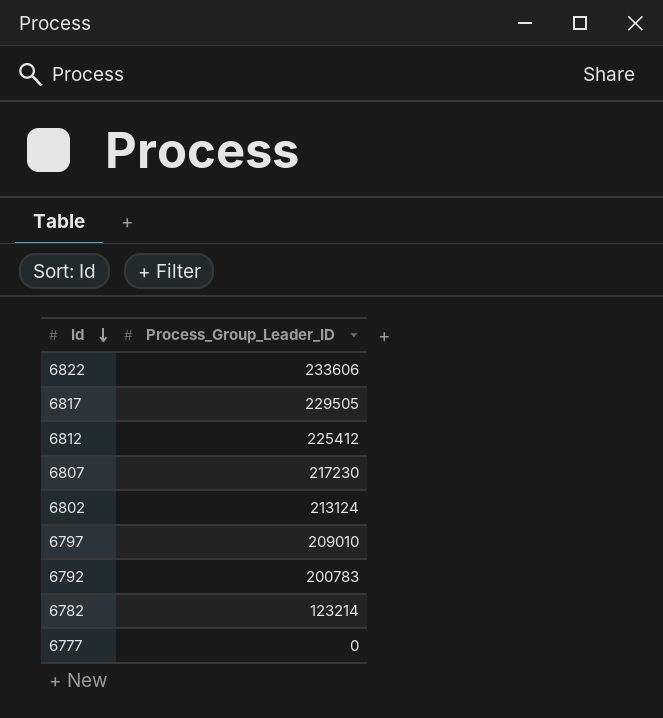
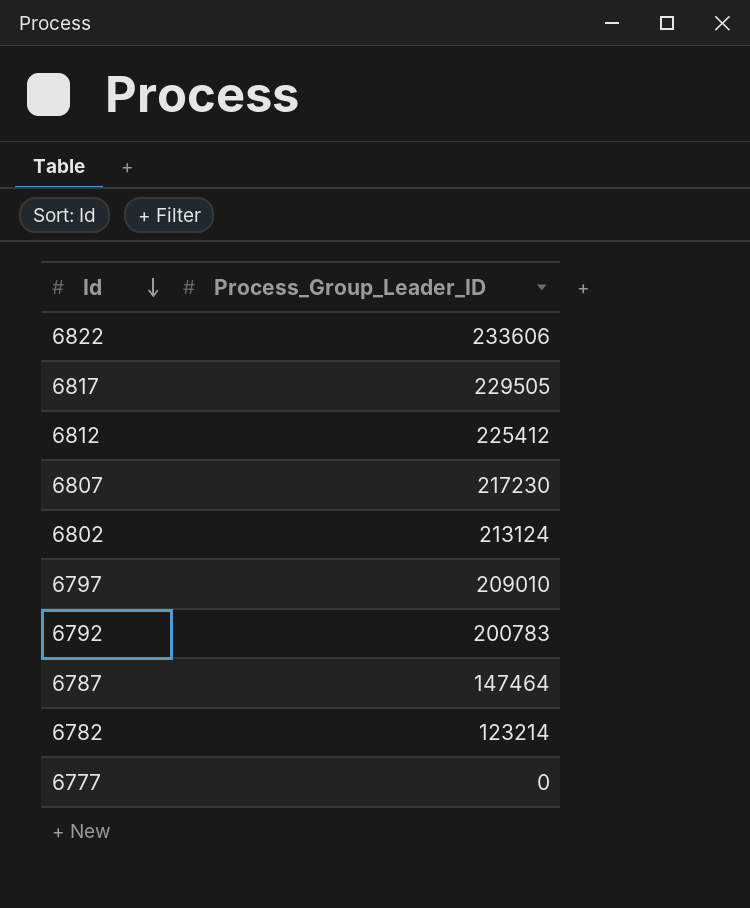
row 6787: none -> 147464

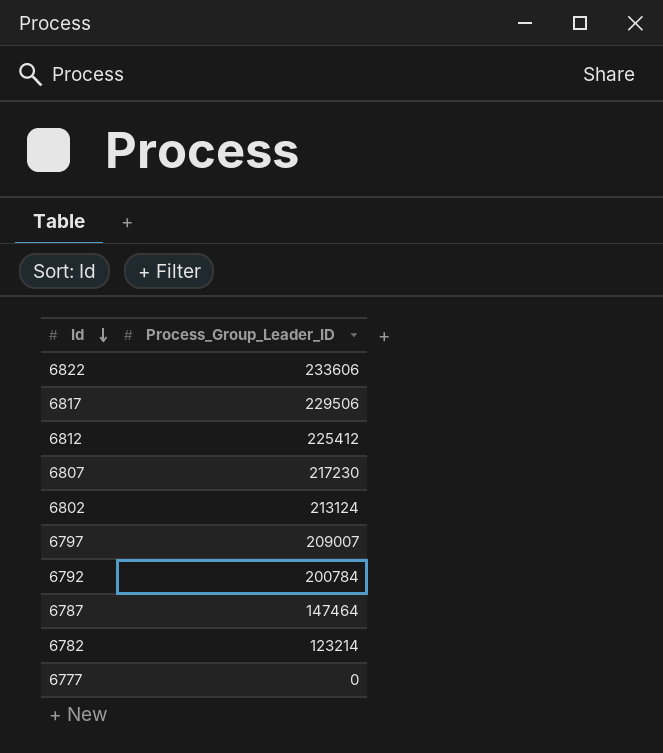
6817 | Process_Group_Leader_ID: 229505 -> 229506
6797 | Process_Group_Leader_ID: 209010 -> 209007
6792 | Process_Group_Leader_ID: 200783 -> 200784

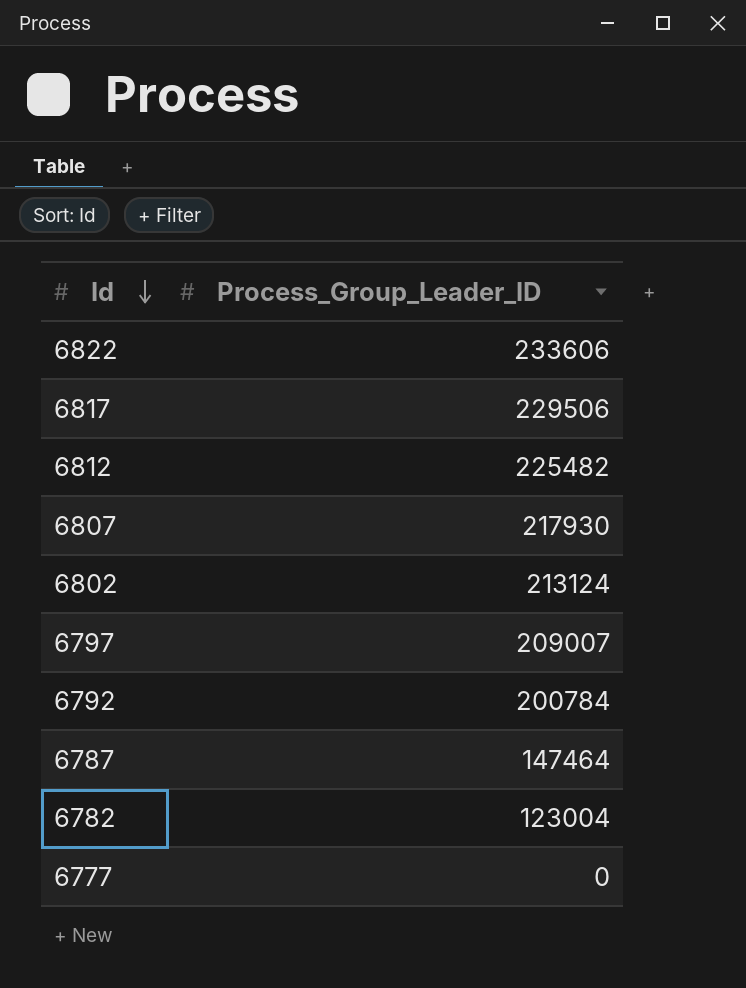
6812 | Process_Group_Leader_ID: 225412 -> 225482
6807 | Process_Group_Leader_ID: 217230 -> 217930
6782 | Process_Group_Leader_ID: 123214 -> 123004

